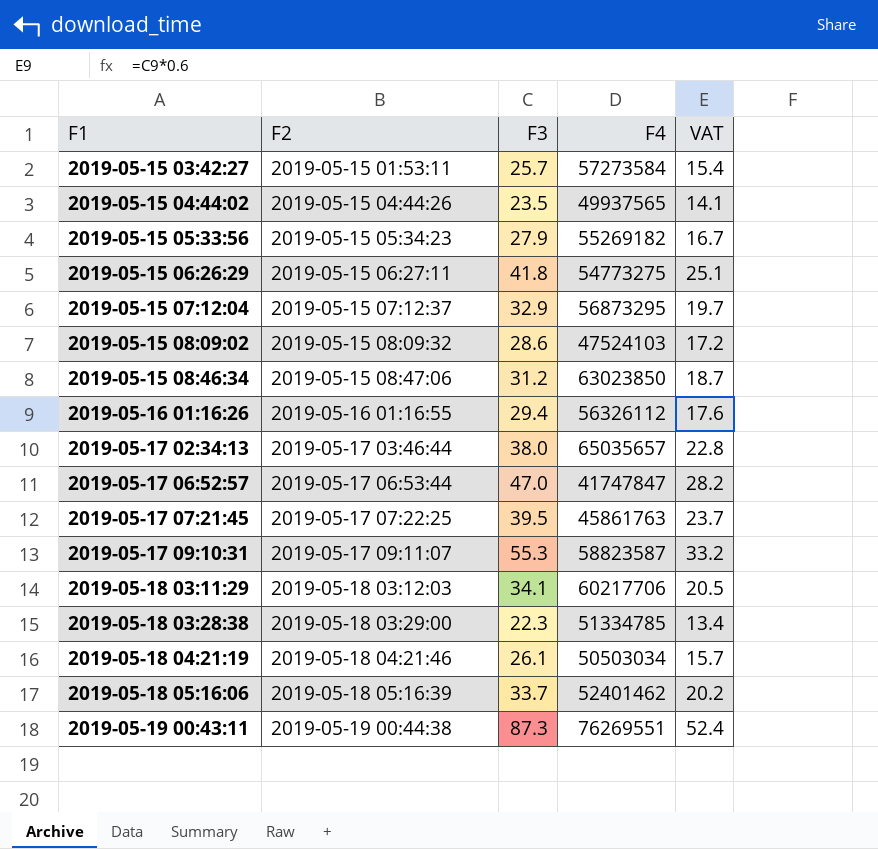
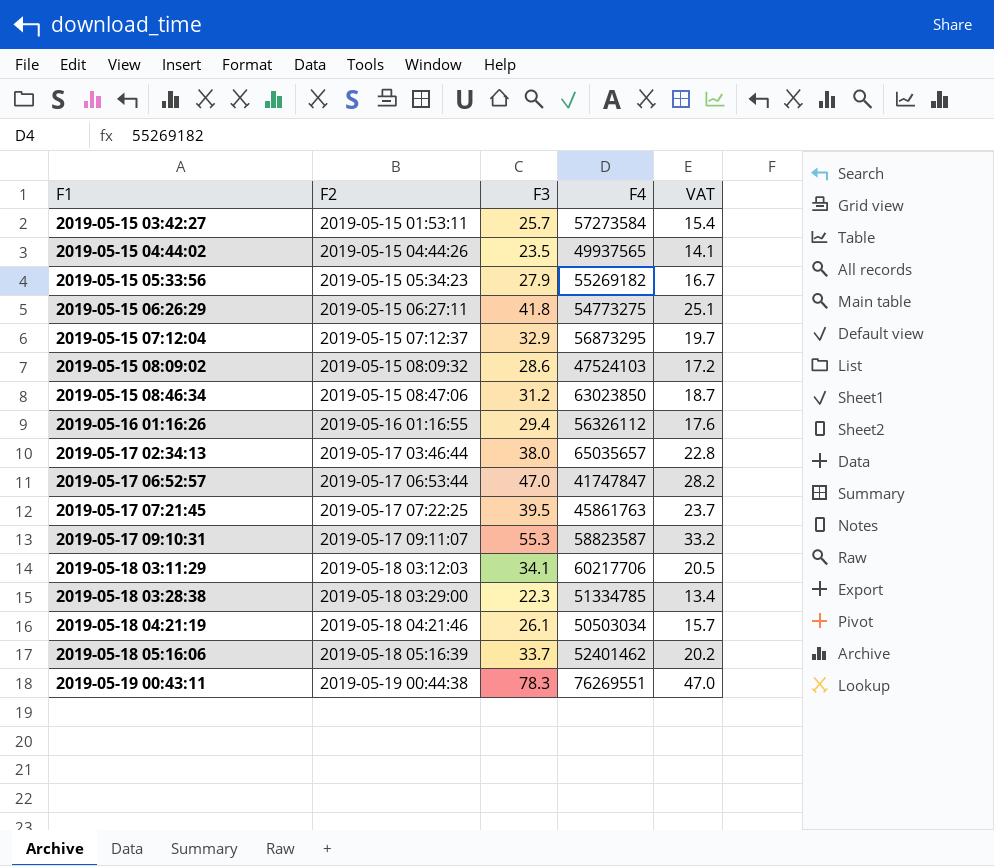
2019-05-19 00:43:11 | F3: 87.3 -> 78.3
2019-05-19 00:43:11 | VAT: 52.4 -> 47.0

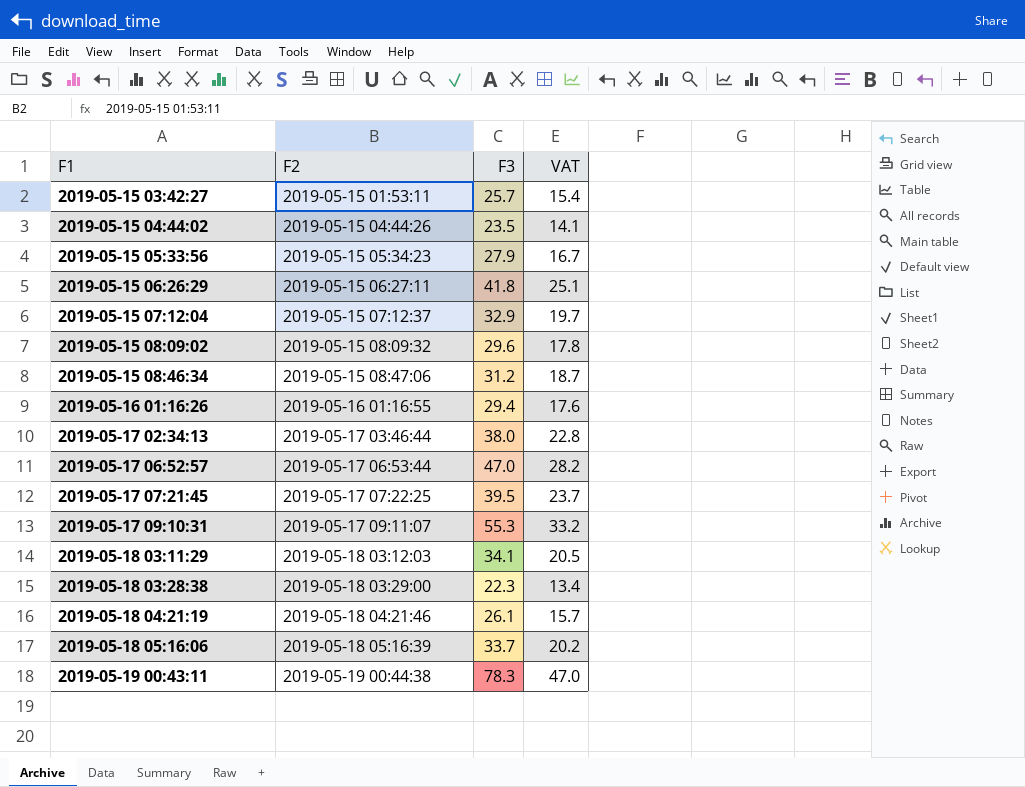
column F4 | position: 4 -> none
2019-05-15 08:09:02 | F3: 28.6 -> 29.6
2019-05-15 08:09:02 | VAT: 17.2 -> 17.8

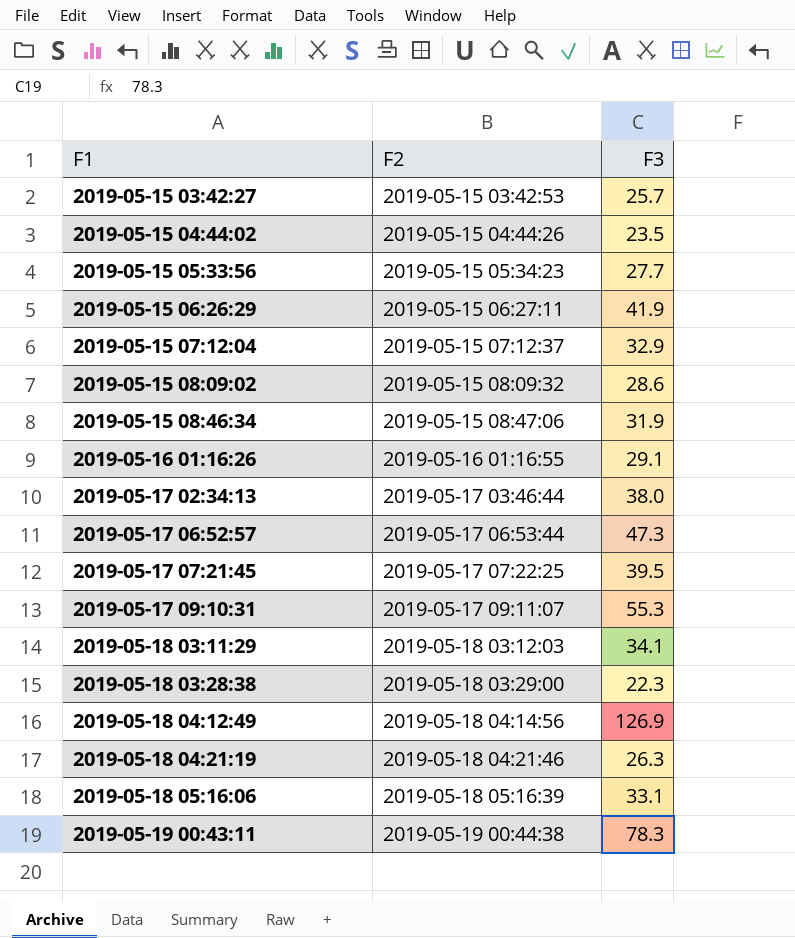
column VAT | formula: [F3] * 0.6 -> none
2019-05-15 03:42:27 | F2: 2019-05-15 01:53:11 -> 2019-05-15 03:42:53
2019-05-15 05:33:56 | F3: 27.9 -> 27.7
2019-05-15 06:26:29 | F3: 41.8 -> 41.9
2019-05-15 08:09:02 | F3: 29.6 -> 28.6
2019-05-15 08:46:34 | F3: 31.2 -> 31.9
2019-05-16 01:16:26 | F3: 29.4 -> 29.1
2019-05-17 06:52:57 | F3: 47.0 -> 47.3
row 2019-05-18 04:12:49: none -> 2019-05-18 04:14:56 | 126.9
2019-05-18 04:21:19 | F3: 26.1 -> 26.3
2019-05-18 05:16:06 | F3: 33.7 -> 33.1

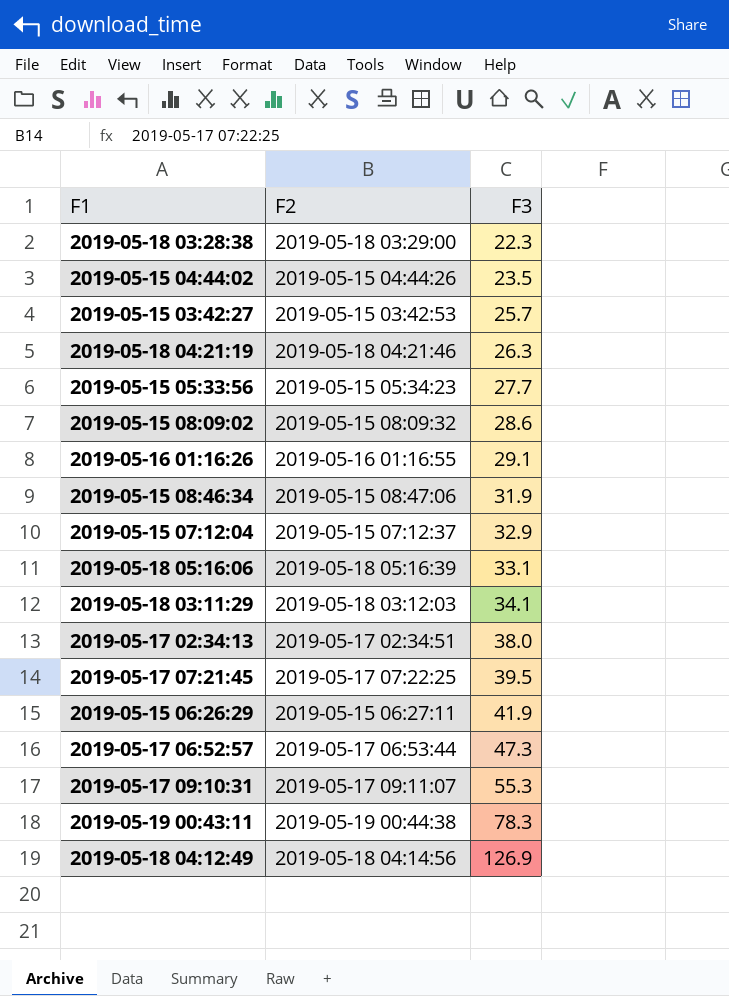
row order: F1 ascending -> F3 ascending
2019-05-17 02:34:13 | F2: 2019-05-17 03:46:44 -> 2019-05-17 02:34:51

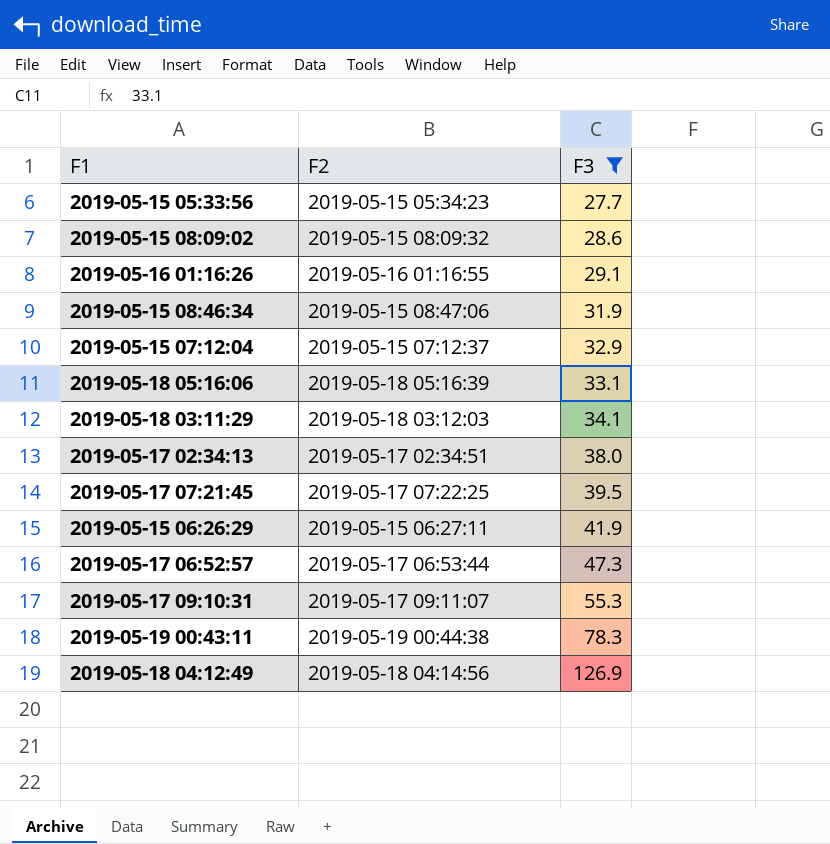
filter: none -> F3 >= 27.7

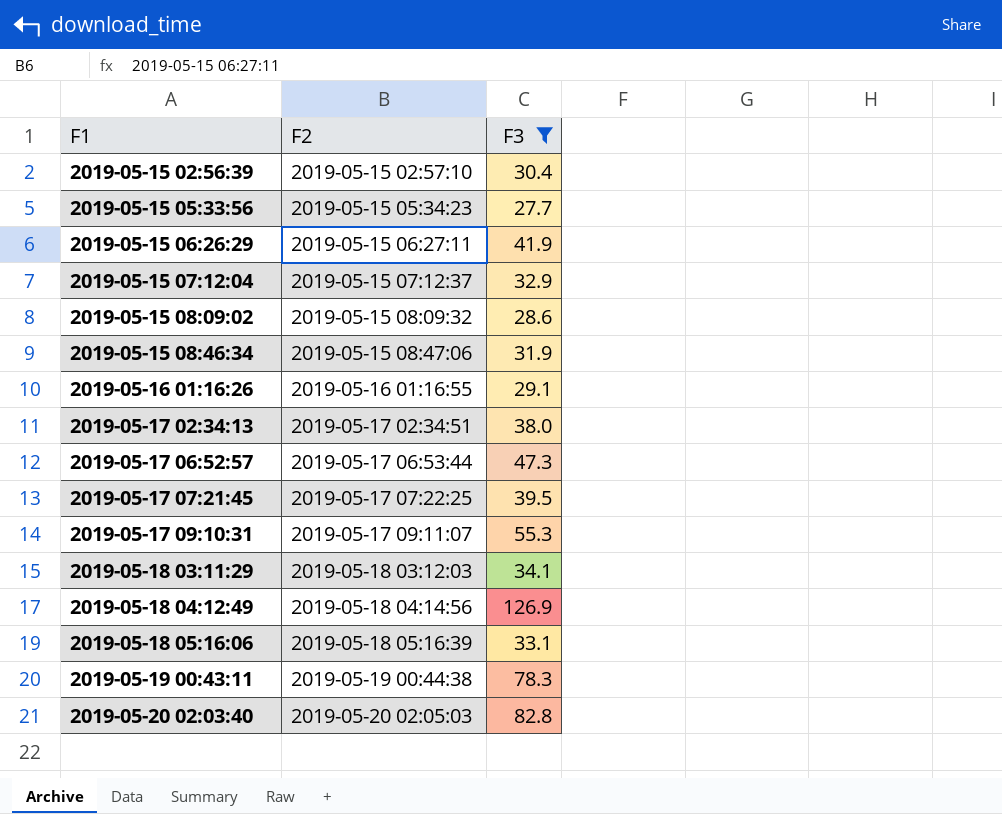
row order: F3 ascending -> F1 ascending
row 2019-05-15 02:56:39: none -> 2019-05-15 02:57:10 | 30.4
row 2019-05-20 02:03:40: none -> 2019-05-20 02:05:03 | 82.8

